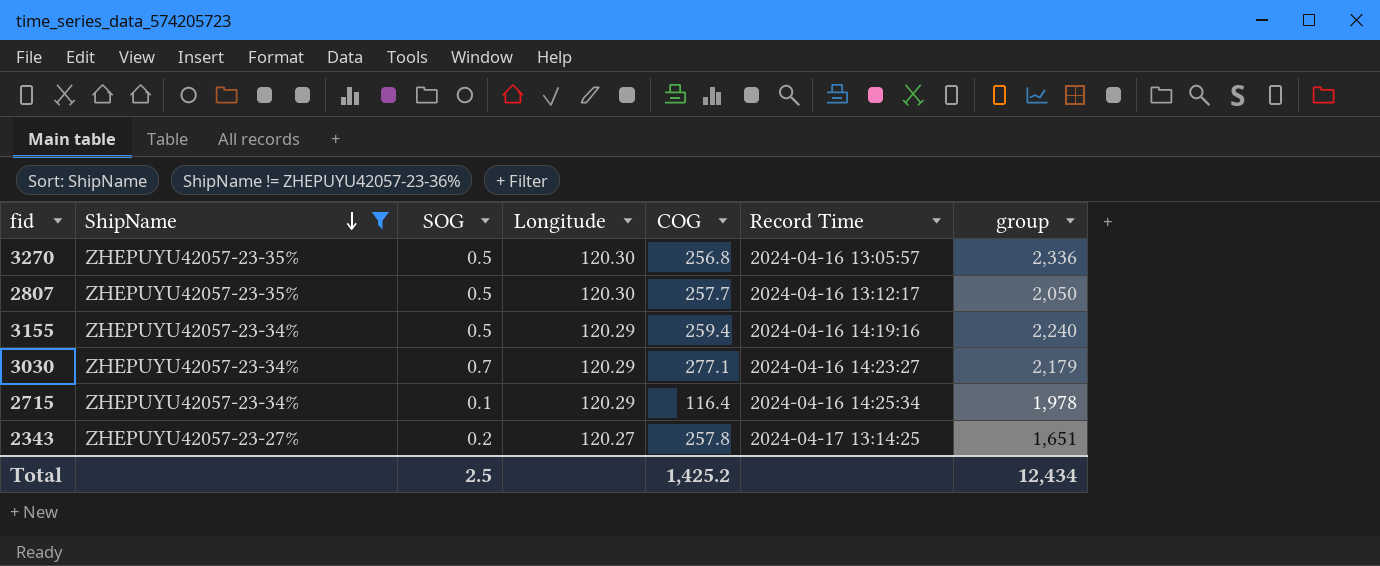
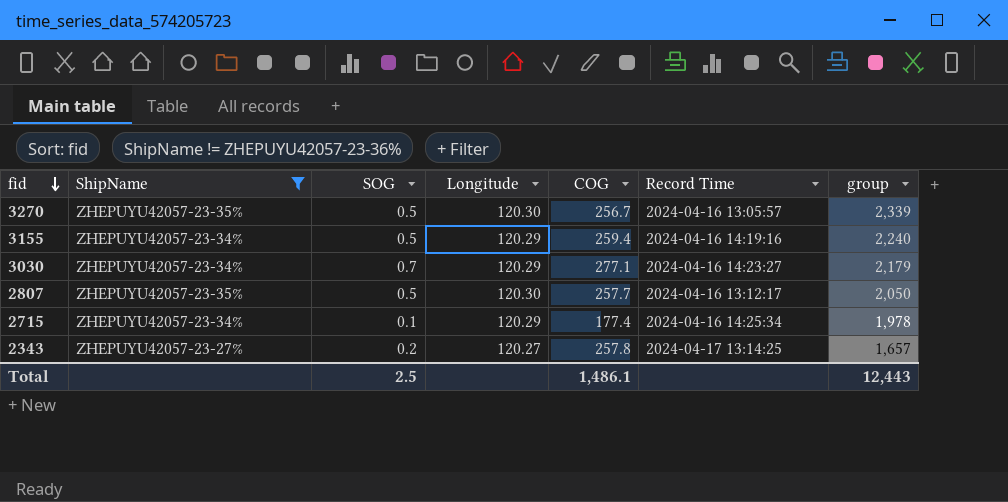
row order: ShipName descending -> fid descending
3270 | COG: 256.8 -> 256.7
3270 | group: 2,336 -> 2,339
2715 | COG: 116.4 -> 177.4
2343 | group: 1,651 -> 1,657
Total | COG: 1,425.2 -> 1,486.1
Total | group: 12,434 -> 12,443

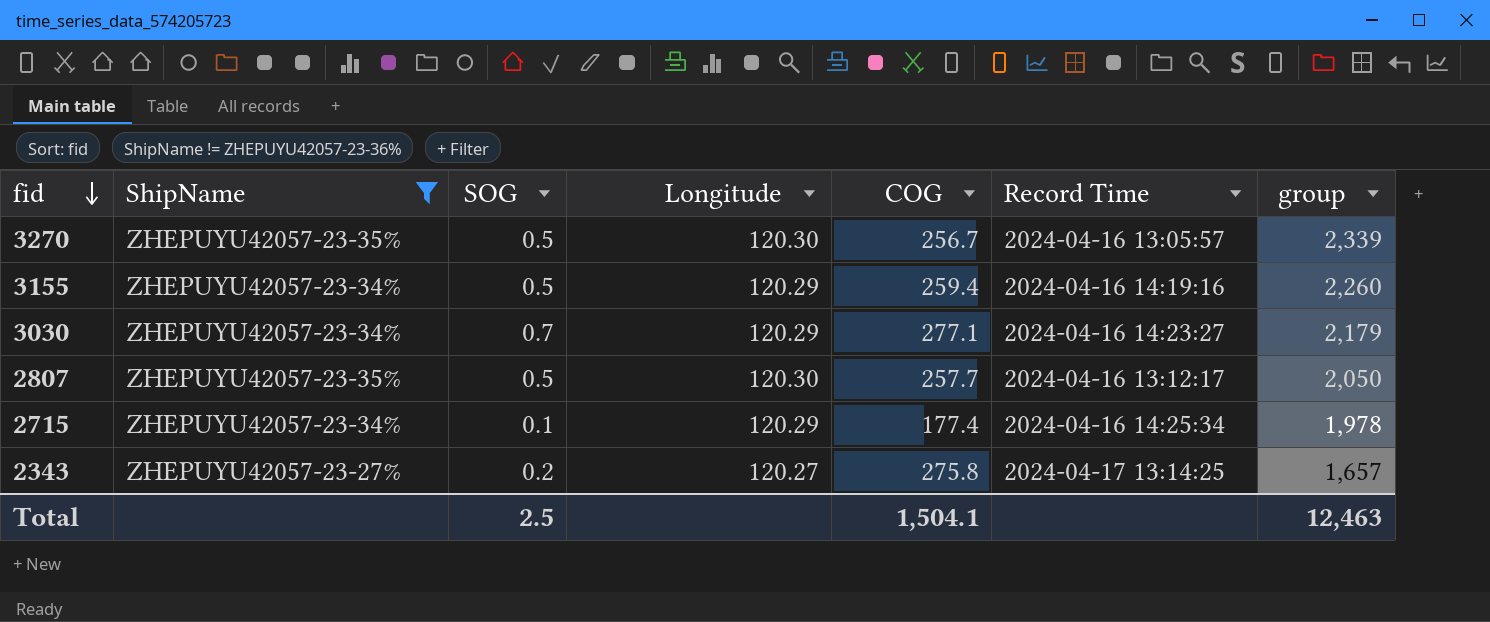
3155 | group: 2,240 -> 2,260
2343 | COG: 257.8 -> 275.8
Total | COG: 1,486.1 -> 1,504.1
Total | group: 12,443 -> 12,463

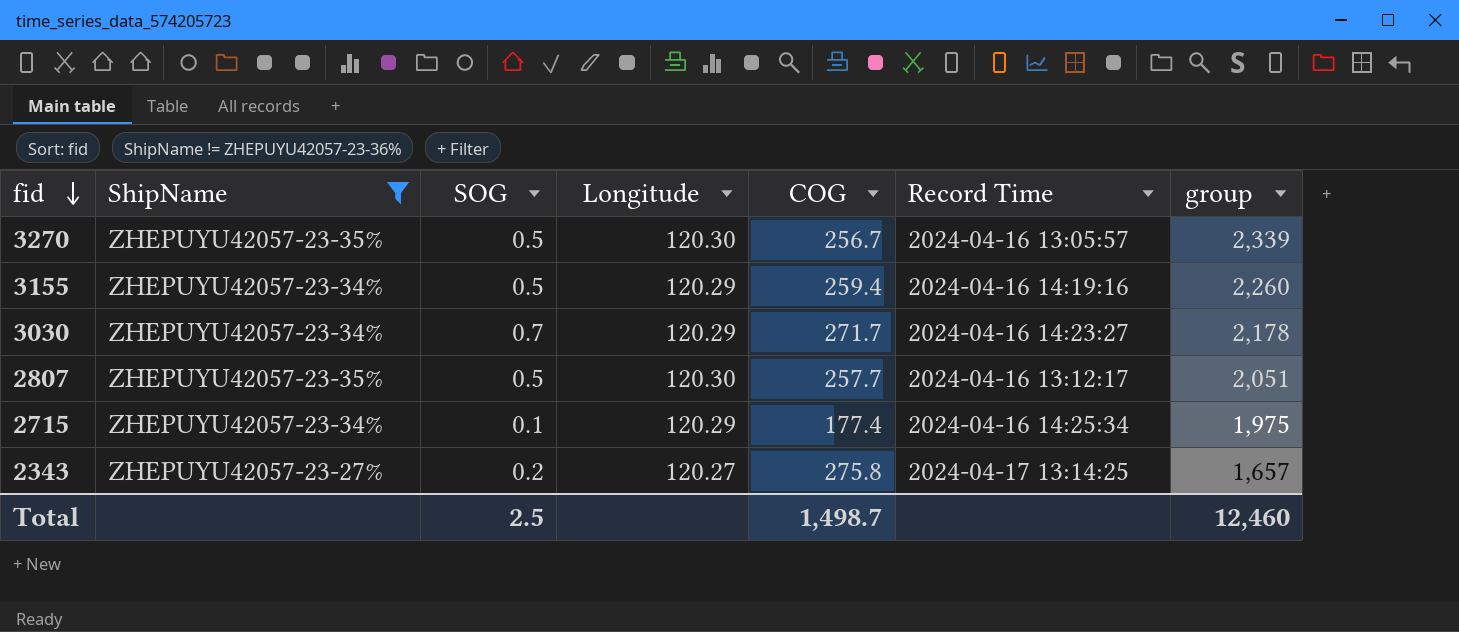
3030 | COG: 277.1 -> 271.7
3030 | group: 2,179 -> 2,178
2807 | group: 2,050 -> 2,051
2715 | group: 1,978 -> 1,975
Total | COG: 1,504.1 -> 1,498.7
Total | group: 12,463 -> 12,460

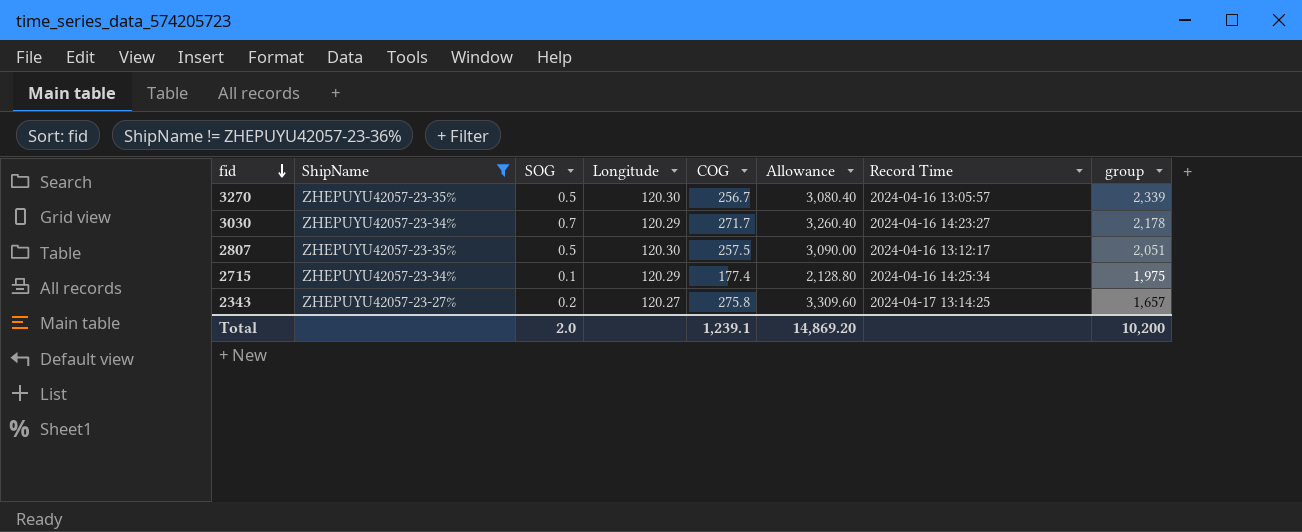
column Allowance | formula: none -> [COG] * 12
row 3155: ZHEPUYU42057-23-34% | 0.5 | 120.29 | 259.4 | 2024-04-16 14:19:16 | 2,260 -> none
2807 | COG: 257.7 -> 257.5
Total | SOG: 2.5 -> 2.0
Total | COG: 1,498.7 -> 1,239.1
Total | group: 12,460 -> 10,200

